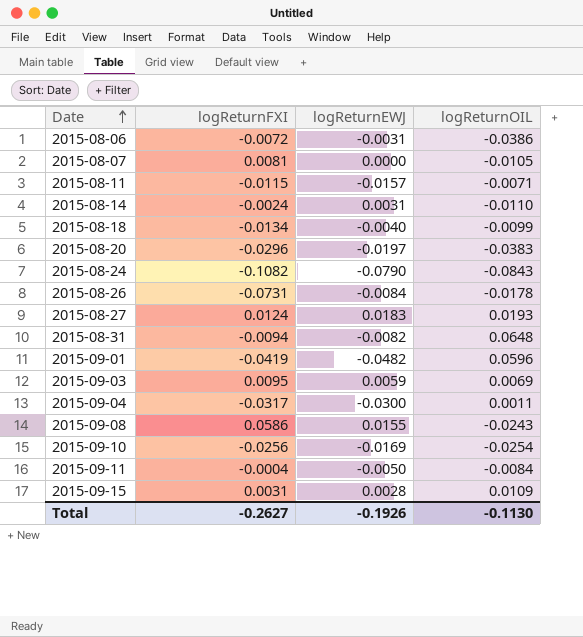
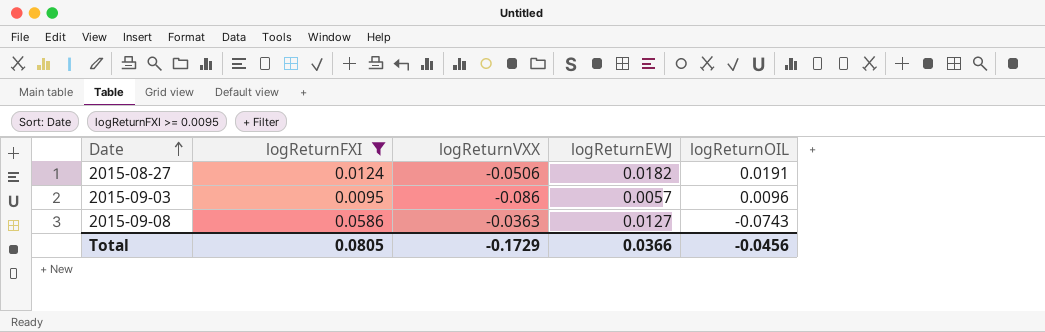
filter: none -> logReturnFXI >= 0.0095
column logReturnVXX | position: none -> 3
2015-08-27 | logReturnEWJ: 0.0183 -> 0.0182
2015-08-27 | logReturnOIL: 0.0193 -> 0.0191
2015-09-03 | logReturnEWJ: 0.0059 -> 0.0057
2015-09-03 | logReturnOIL: 0.0069 -> 0.0096
2015-09-08 | logReturnEWJ: 0.0155 -> 0.0127
2015-09-08 | logReturnOIL: -0.0243 -> -0.0743
Total | logReturnFXI: -0.2627 -> 0.0805
Total | logReturnEWJ: -0.1926 -> 0.0366
Total | logReturnOIL: -0.1130 -> -0.0456

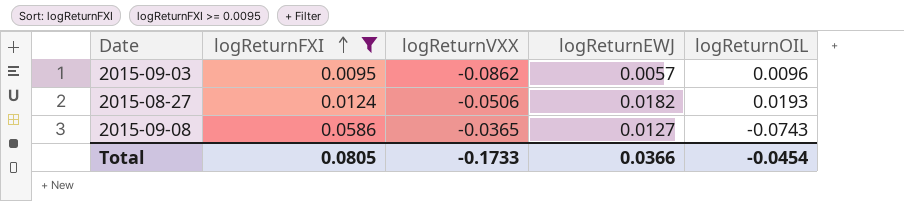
row order: Date ascending -> logReturnFXI ascending
2015-09-03 | logReturnVXX: -0.086 -> -0.0862
2015-08-27 | logReturnOIL: 0.0191 -> 0.0193
2015-09-08 | logReturnVXX: -0.0363 -> -0.0365
Total | logReturnVXX: -0.1729 -> -0.1733
Total | logReturnOIL: -0.0456 -> -0.0454

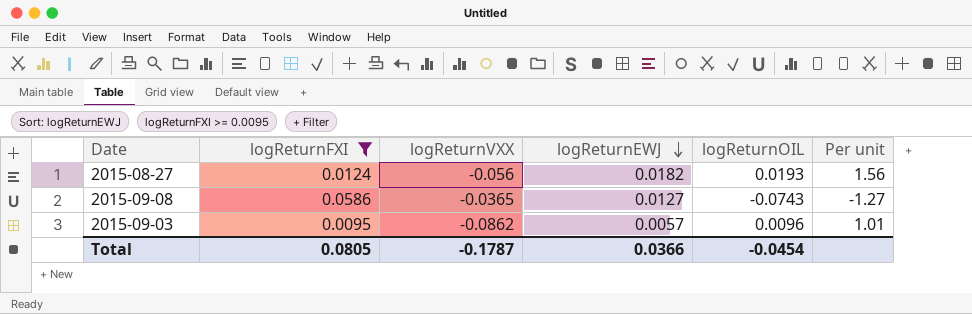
row order: logReturnFXI ascending -> logReturnEWJ descending
column Per unit | formula: none -> [logReturnOIL] / [logReturnFXI]
2015-08-27 | logReturnVXX: -0.0506 -> -0.056
Total | logReturnVXX: -0.1733 -> -0.1787

